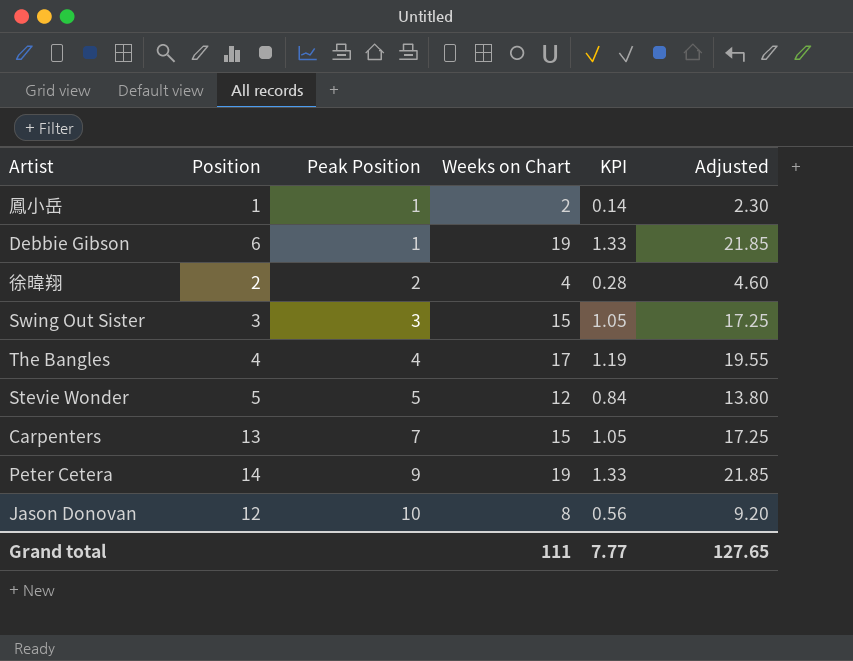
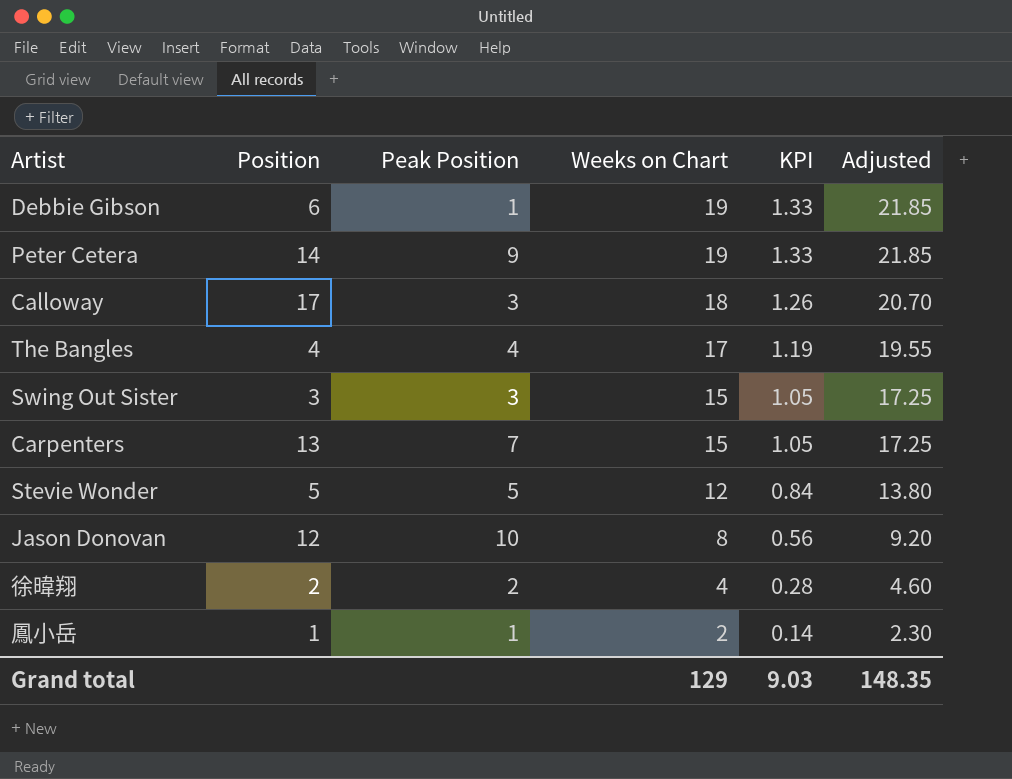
row order: Peak Position ascending -> Weeks on Chart descending
row Calloway: none -> 17 | 3 | 18 | 1.26 | 20.70
Grand total | Weeks on Chart: 111 -> 129
Grand total | KPI: 7.77 -> 9.03
Grand total | Adjusted: 127.65 -> 148.35

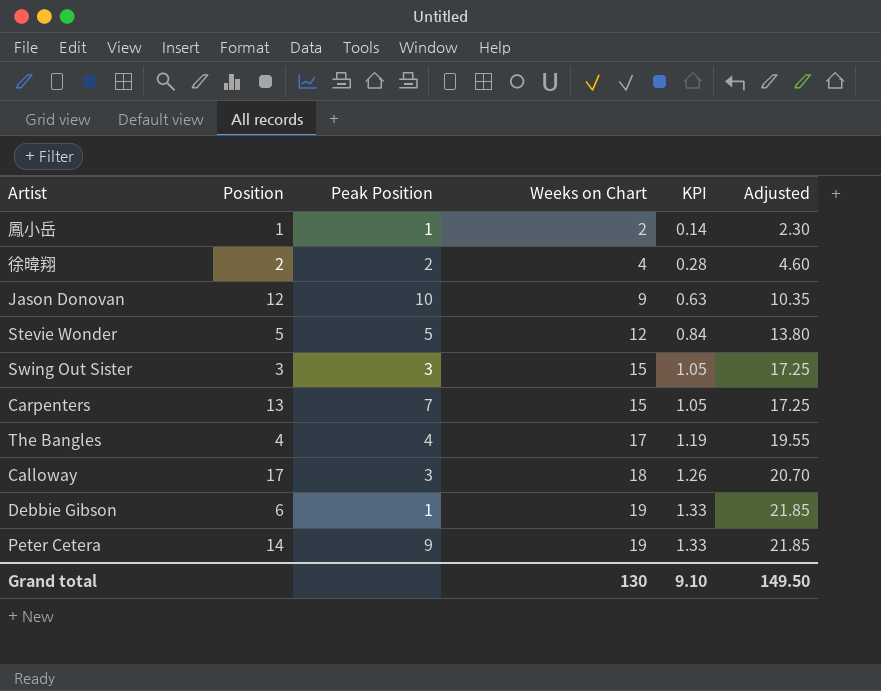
row order: Weeks on Chart descending -> Weeks on Chart ascending
Jason Donovan | Weeks on Chart: 8 -> 9
Jason Donovan | KPI: 0.56 -> 0.63
Jason Donovan | Adjusted: 9.20 -> 10.35
Grand total | Weeks on Chart: 129 -> 130
Grand total | KPI: 9.03 -> 9.10
Grand total | Adjusted: 148.35 -> 149.50

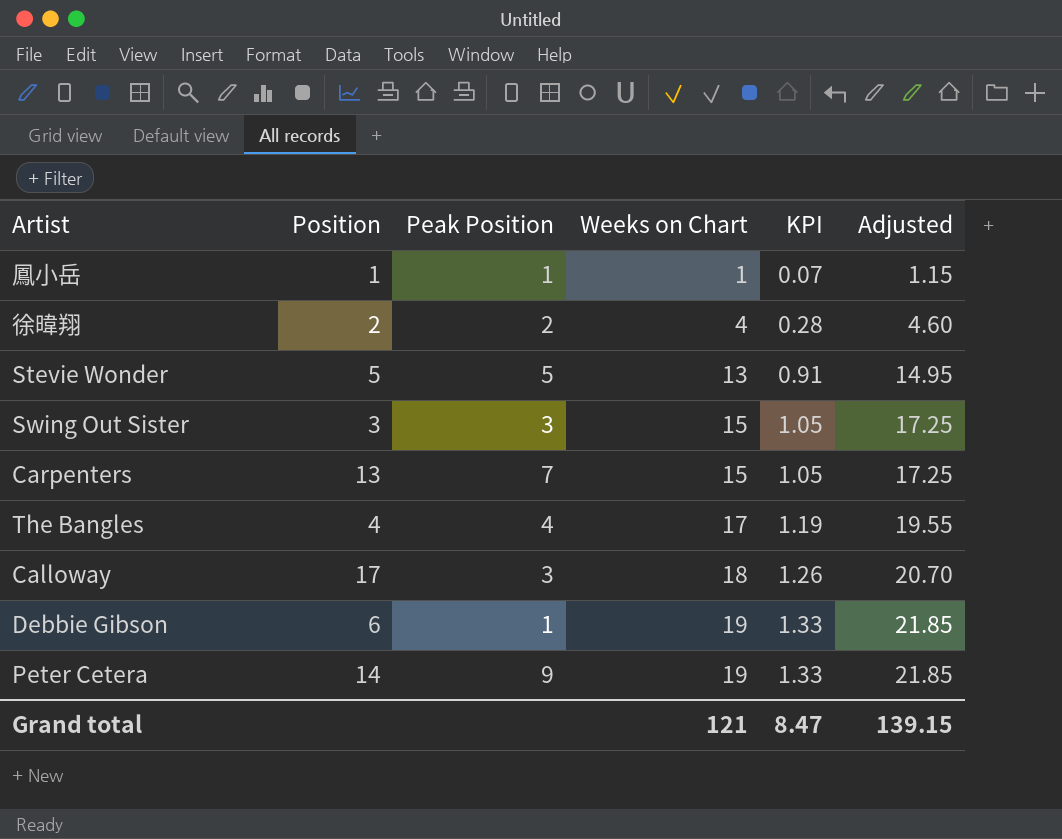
row Jason Donovan: 12 | 10 | 9 | 0.63 | 10.35 -> none
鳳小岳 | Weeks on Chart: 2 -> 1
鳳小岳 | KPI: 0.14 -> 0.07
鳳小岳 | Adjusted: 2.30 -> 1.15
Stevie Wonder | Weeks on Chart: 12 -> 13
Stevie Wonder | KPI: 0.84 -> 0.91
Stevie Wonder | Adjusted: 13.80 -> 14.95
Grand total | Weeks on Chart: 130 -> 121
Grand total | KPI: 9.10 -> 8.47
Grand total | Adjusted: 149.50 -> 139.15

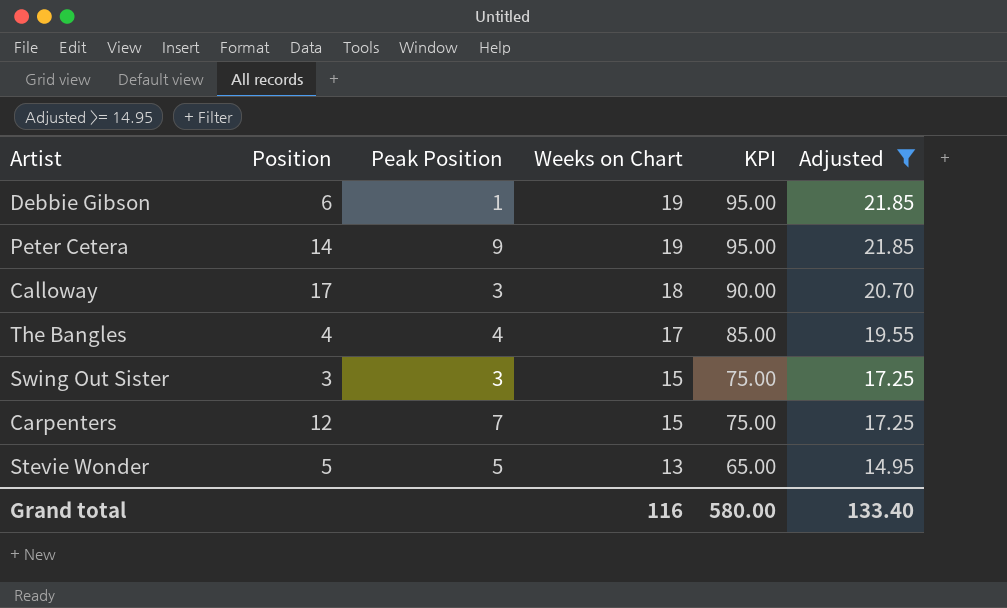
filter: none -> Adjusted >= 14.95
row order: Weeks on Chart ascending -> Weeks on Chart descending
column KPI | formula: [Weeks on Chart] * 0.07 -> [Weeks on Chart] * 5
Carpenters | Position: 13 -> 12
Grand total | Weeks on Chart: 121 -> 116
Grand total | KPI: 8.47 -> 580.00
Grand total | Adjusted: 139.15 -> 133.40

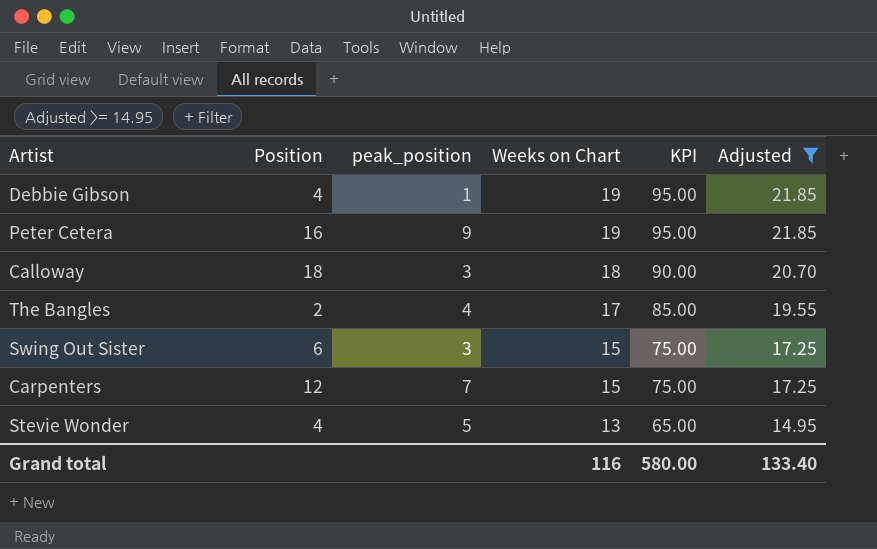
column name: Peak Position -> peak_position
Debbie Gibson | Position: 6 -> 4
Peter Cetera | Position: 14 -> 16
Calloway | Position: 17 -> 18
The Bangles | Position: 4 -> 2
Swing Out Sister | Position: 3 -> 6
Stevie Wonder | Position: 5 -> 4

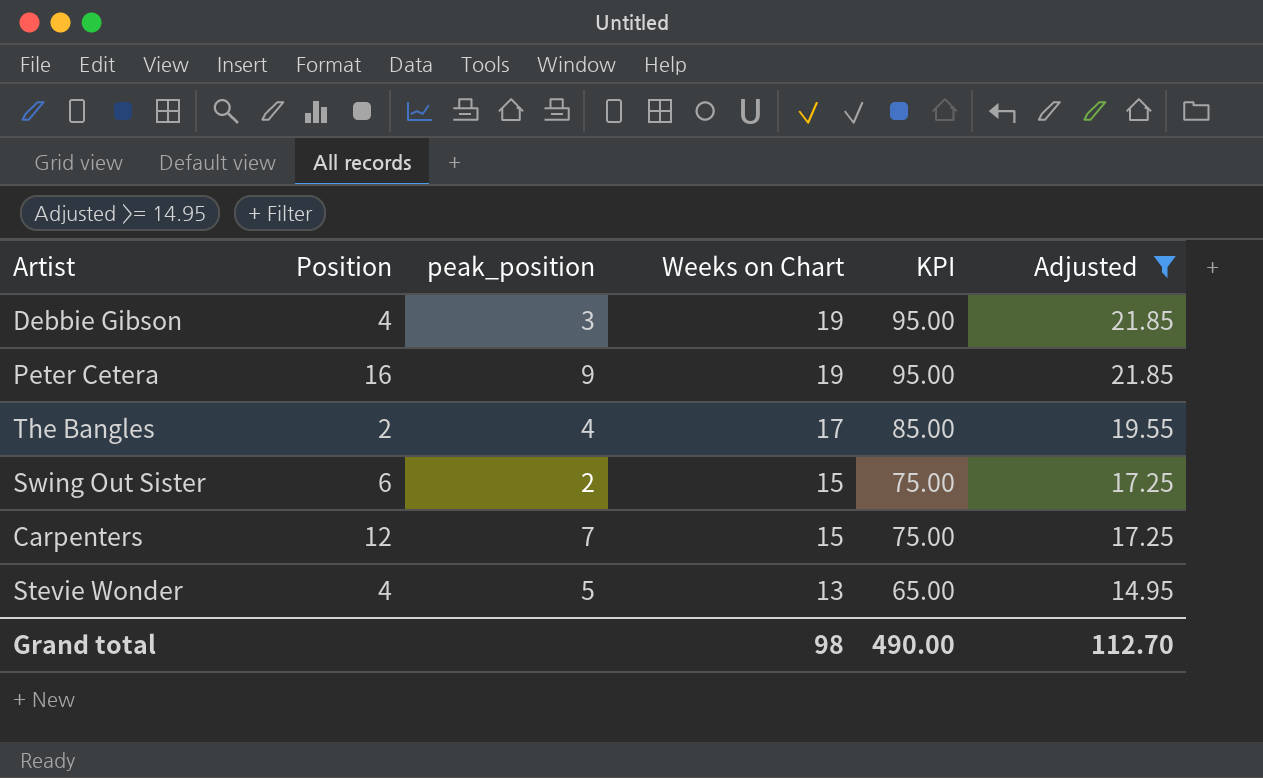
row Calloway: 18 | 3 | 18 | 90.00 | 20.70 -> none
Debbie Gibson | peak_position: 1 -> 3
Swing Out Sister | peak_position: 3 -> 2
Grand total | Weeks on Chart: 116 -> 98
Grand total | KPI: 580.00 -> 490.00
Grand total | Adjusted: 133.40 -> 112.70

